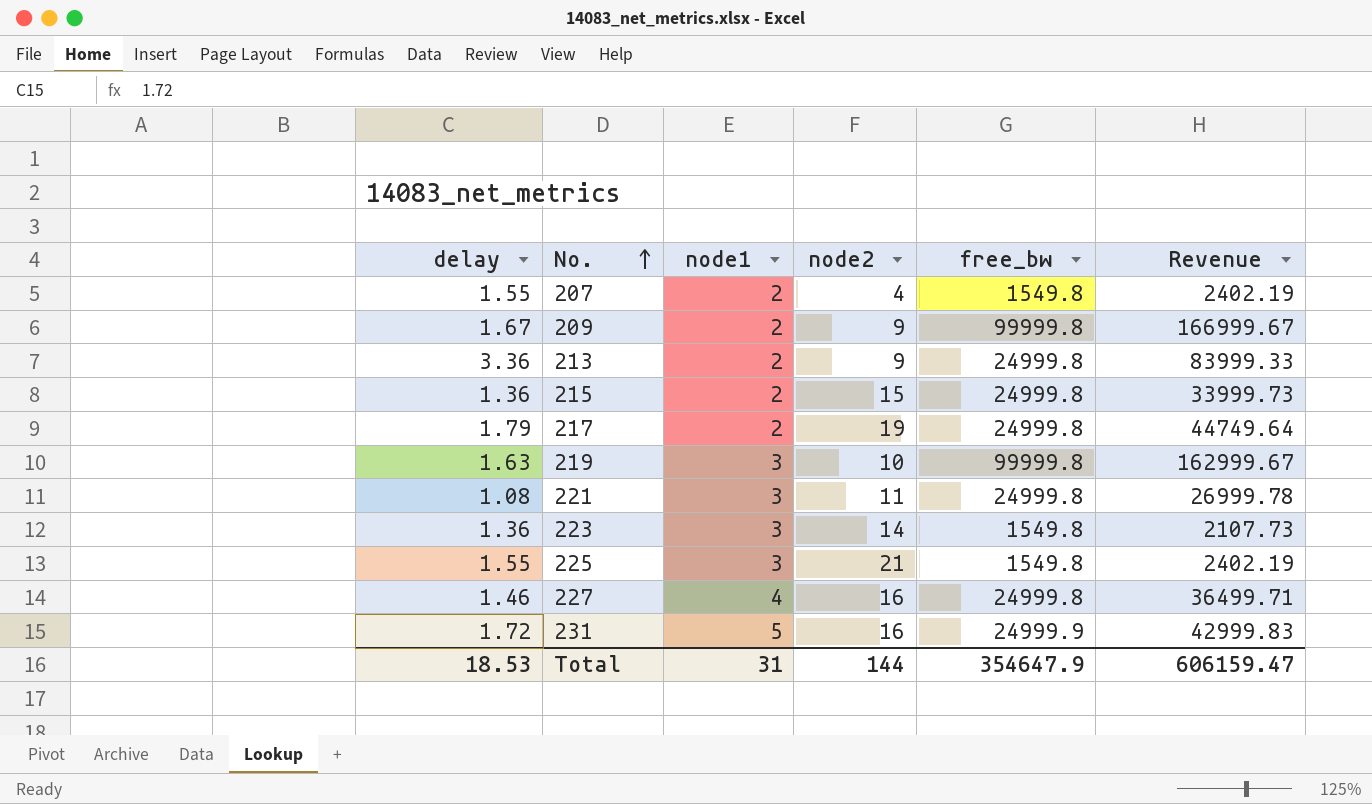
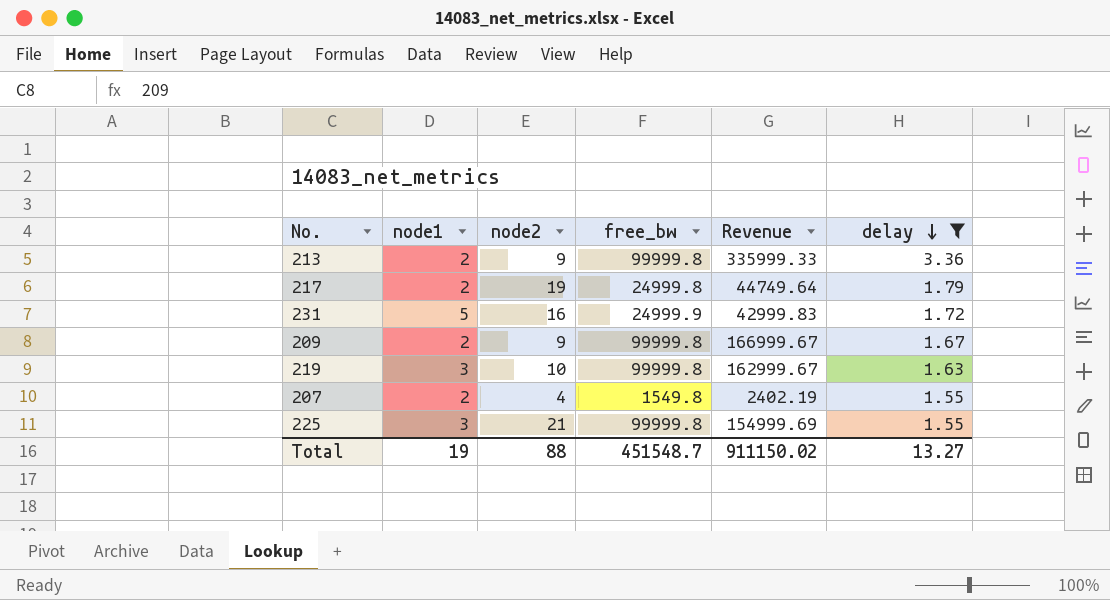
filter: none -> delay >= 1.55
row order: No. ascending -> delay descending
column delay | position: 1 -> 6
213 | free_bw: 24999.8 -> 99999.8
213 | Revenue: 83999.33 -> 335999.33
225 | free_bw: 1549.8 -> 99999.8
225 | Revenue: 2402.19 -> 154999.69
Total | node1: 31 -> 19
Total | node2: 144 -> 88
Total | free_bw: 354647.9 -> 451548.7
Total | Revenue: 606159.47 -> 911150.02
Total | delay: 18.53 -> 13.27

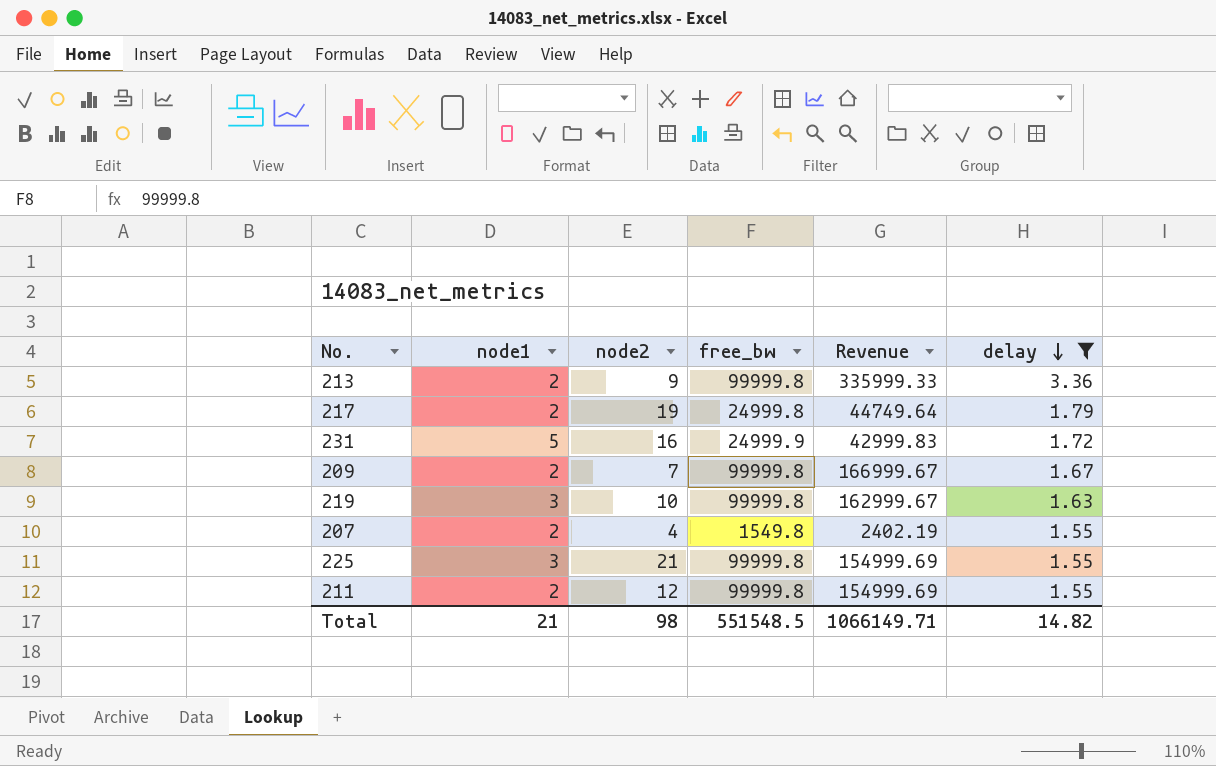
209 | node2: 9 -> 7
row 211: none -> 2 | 12 | 99999.8 | 154999.69 | 1.55
Total | node1: 19 -> 21
Total | node2: 88 -> 98
Total | free_bw: 451548.7 -> 551548.5
Total | Revenue: 911150.02 -> 1066149.71
Total | delay: 13.27 -> 14.82

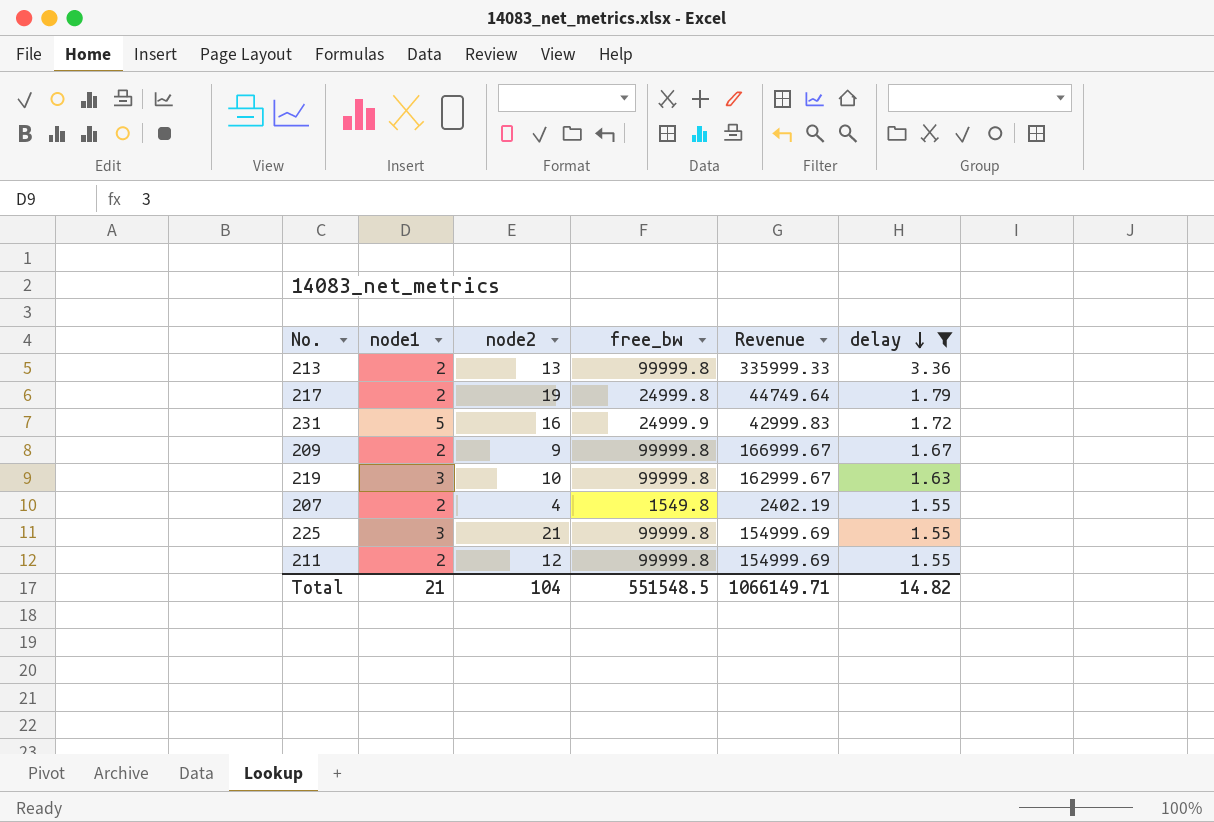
213 | node2: 9 -> 13
209 | node2: 7 -> 9
Total | node2: 98 -> 104

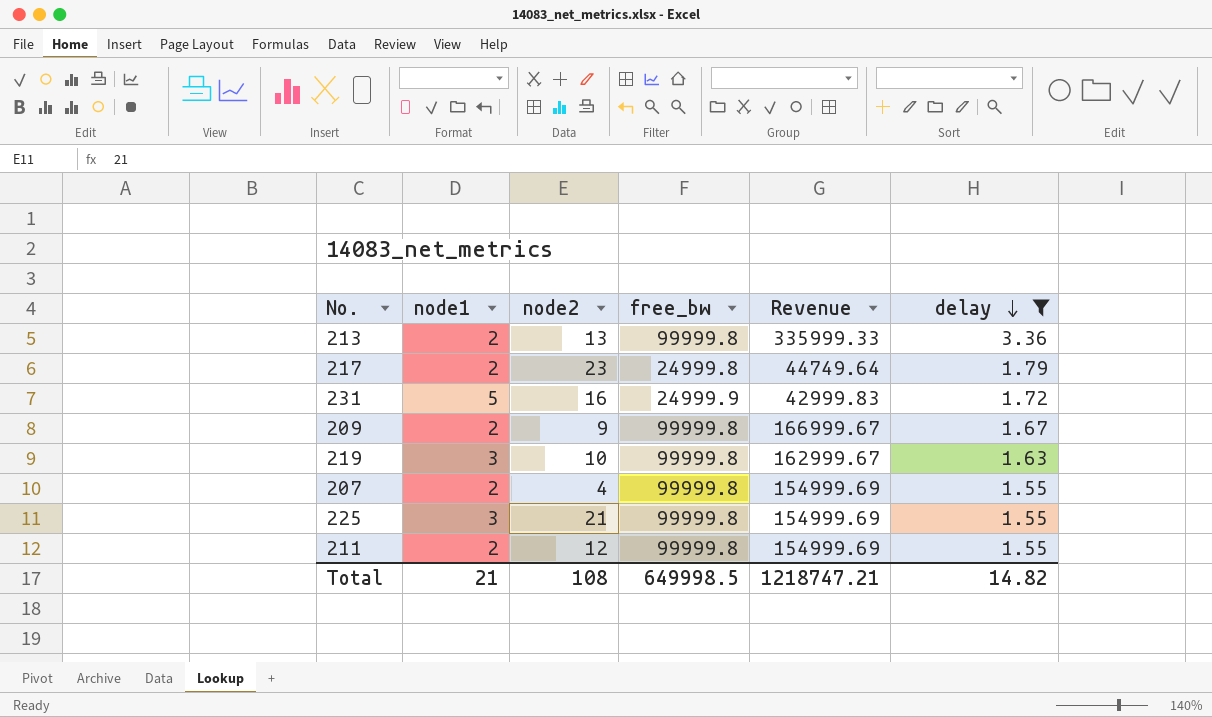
217 | node2: 19 -> 23
207 | free_bw: 1549.8 -> 99999.8
207 | Revenue: 2402.19 -> 154999.69
Total | node2: 104 -> 108
Total | free_bw: 551548.5 -> 649998.5
Total | Revenue: 1066149.71 -> 1218747.21

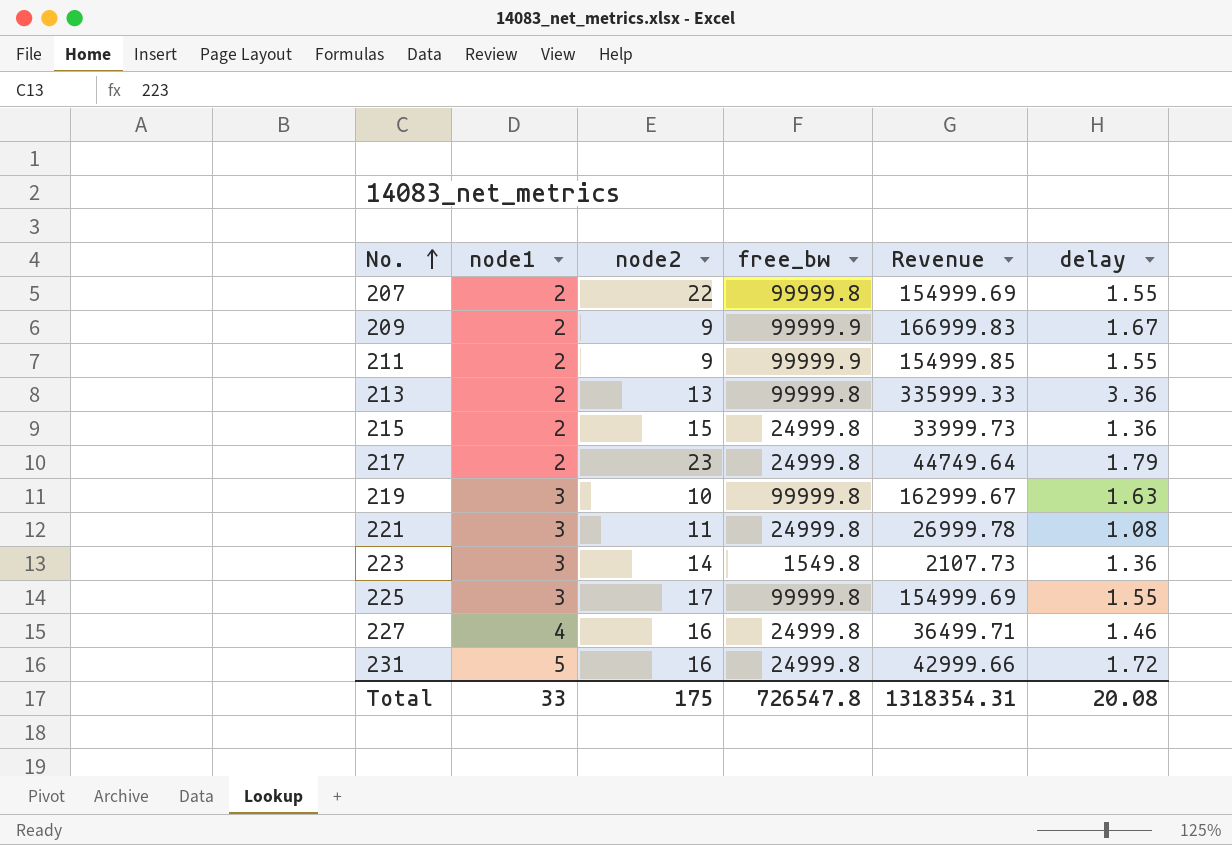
filter: delay >= 1.55 -> none
row order: delay descending -> No. ascending
207 | node2: 4 -> 22
209 | free_bw: 99999.8 -> 99999.9
209 | Revenue: 166999.67 -> 166999.83
211 | node2: 12 -> 9
211 | free_bw: 99999.8 -> 99999.9
211 | Revenue: 154999.69 -> 154999.85
225 | node2: 21 -> 17
231 | free_bw: 24999.9 -> 24999.8
231 | Revenue: 42999.83 -> 42999.66
Total | node1: 21 -> 33
Total | node2: 108 -> 175
Total | free_bw: 649998.5 -> 726547.8
Total | Revenue: 1218747.21 -> 1318354.31
Total | delay: 14.82 -> 20.08

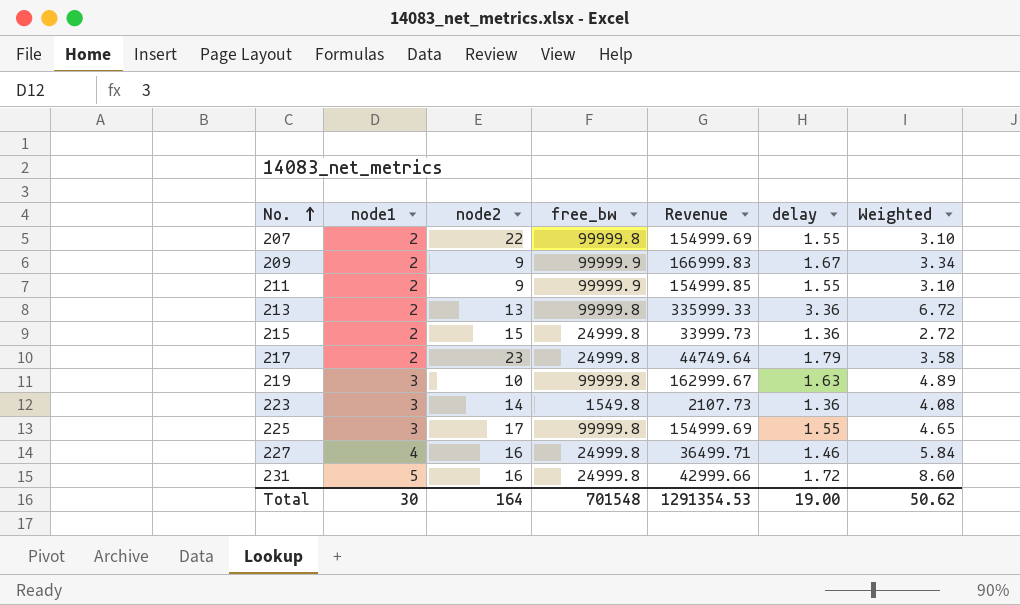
column Weighted | formula: none -> [node1] * [delay]
row 221: 3 | 11 | 24999.8 | 26999.78 | 1.08 -> none
Total | node1: 33 -> 30
Total | node2: 175 -> 164
Total | free_bw: 726547.8 -> 701548
Total | Revenue: 1318354.31 -> 1291354.53
Total | delay: 20.08 -> 19.00

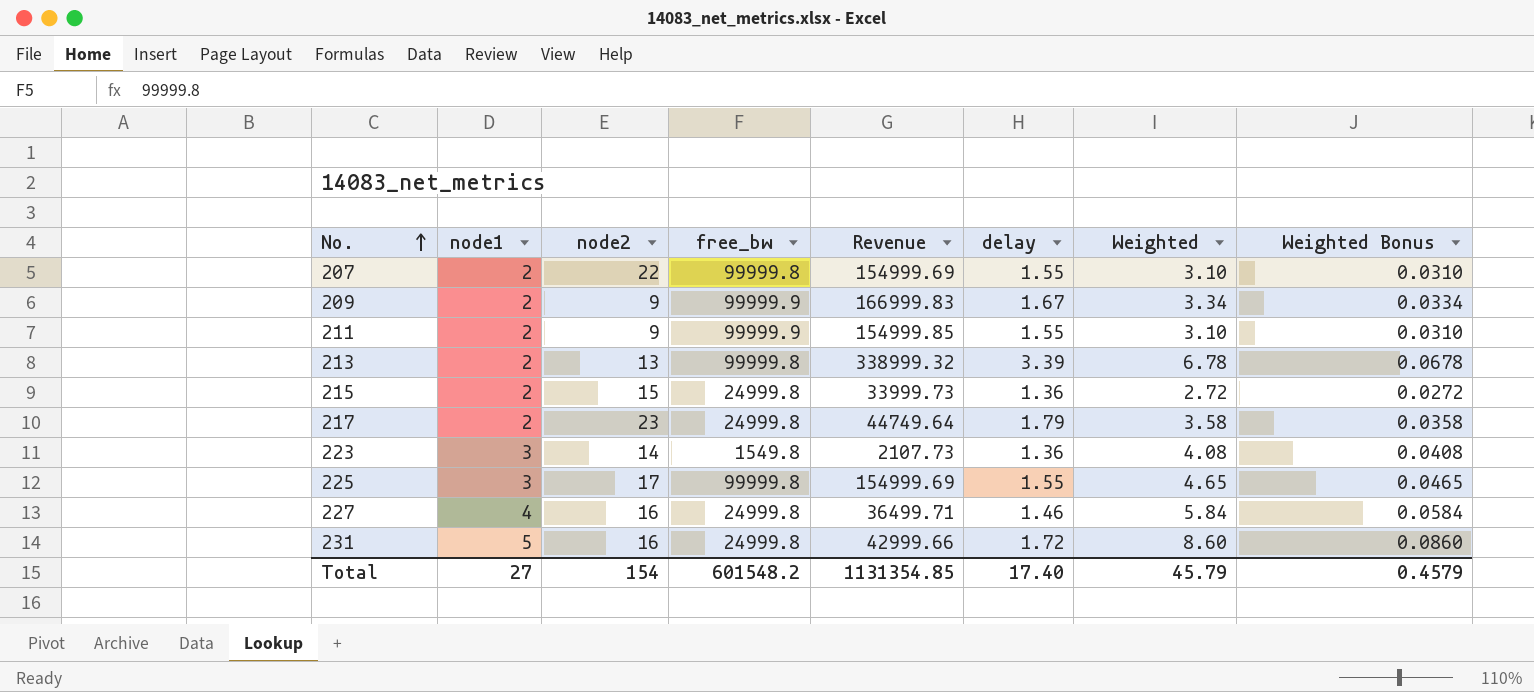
column Weighted Bonus | formula: none -> [Weighted] * 0.01
row 219: 3 | 10 | 99999.8 | 162999.67 | 1.63 | 4.89 -> none
213 | Revenue: 335999.33 -> 338999.32
213 | delay: 3.36 -> 3.39
213 | Weighted: 6.72 -> 6.78
Total | node1: 30 -> 27
Total | node2: 164 -> 154
Total | free_bw: 701548 -> 601548.2
Total | Revenue: 1291354.53 -> 1131354.85
Total | delay: 19.00 -> 17.40
Total | Weighted: 50.62 -> 45.79

